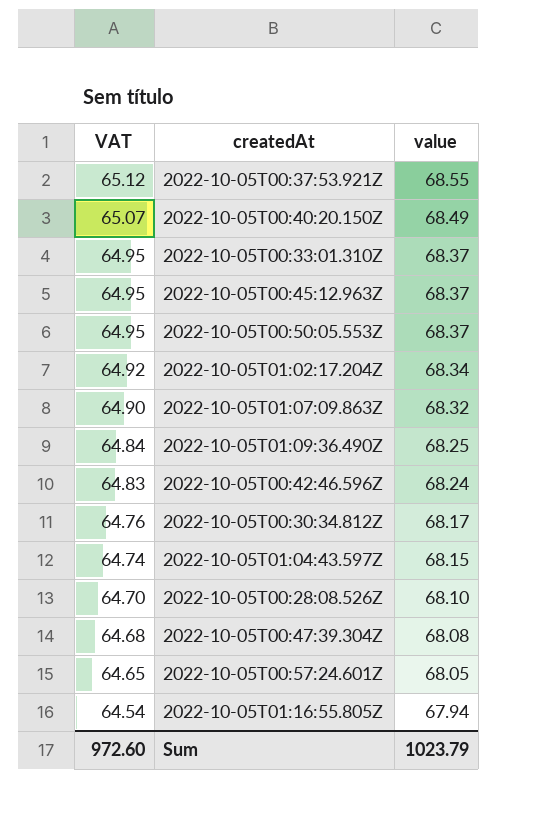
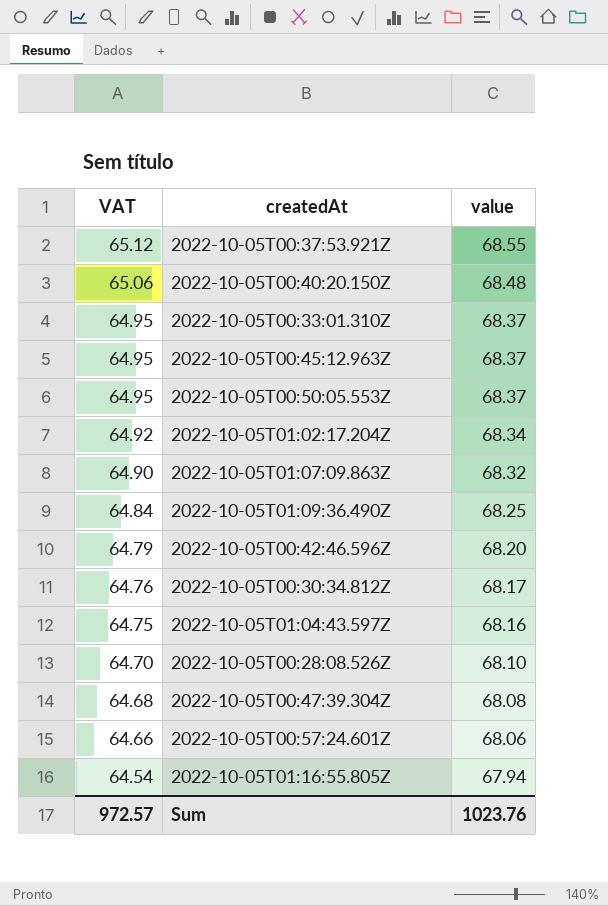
2022-10-05T00:40:20.150Z | VAT: 65.07 -> 65.06
2022-10-05T00:40:20.150Z | value: 68.49 -> 68.48
2022-10-05T00:42:46.596Z | VAT: 64.83 -> 64.79
2022-10-05T00:42:46.596Z | value: 68.24 -> 68.20
2022-10-05T01:04:43.597Z | VAT: 64.74 -> 64.75
2022-10-05T01:04:43.597Z | value: 68.15 -> 68.16
2022-10-05T00:57:24.601Z | VAT: 64.65 -> 64.66
2022-10-05T00:57:24.601Z | value: 68.05 -> 68.06
Sum | VAT: 972.60 -> 972.57
Sum | value: 1023.79 -> 1023.76

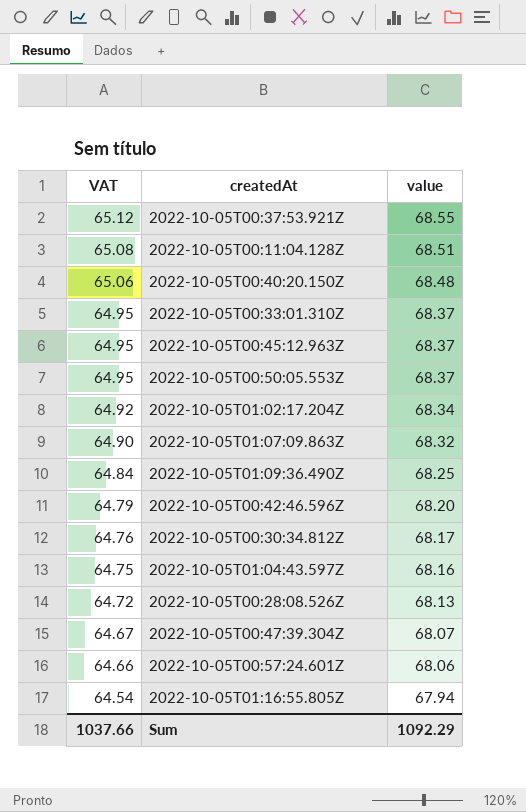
row 2022-10-05T00:11:04.128Z: none -> 65.08 | 68.51
2022-10-05T00:28:08.526Z | VAT: 64.70 -> 64.72
2022-10-05T00:28:08.526Z | value: 68.10 -> 68.13
2022-10-05T00:47:39.304Z | VAT: 64.68 -> 64.67
2022-10-05T00:47:39.304Z | value: 68.08 -> 68.07
Sum | VAT: 972.57 -> 1037.66
Sum | value: 1023.76 -> 1092.29

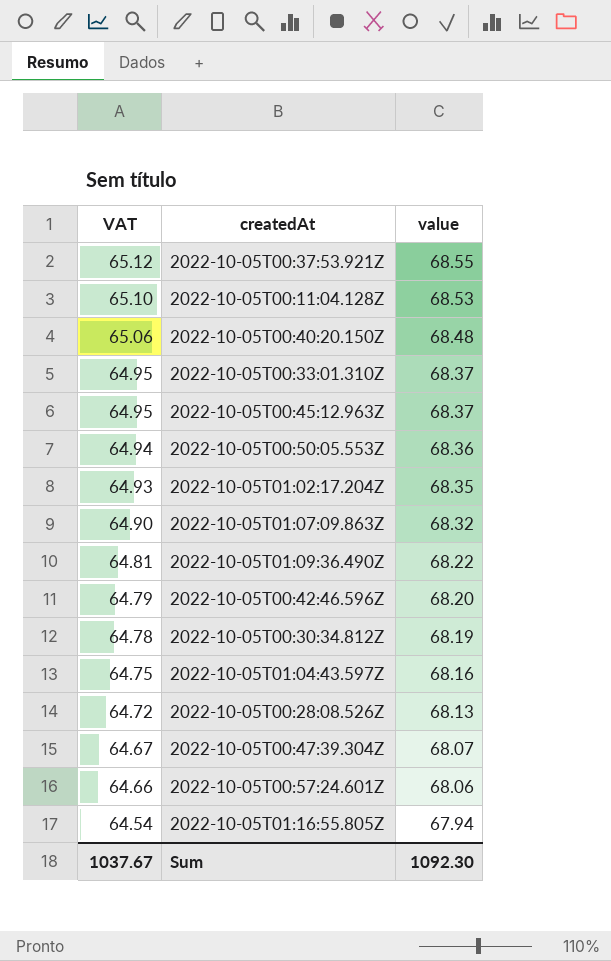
2022-10-05T00:11:04.128Z | VAT: 65.08 -> 65.10
2022-10-05T00:11:04.128Z | value: 68.51 -> 68.53
2022-10-05T00:50:05.553Z | VAT: 64.95 -> 64.94
2022-10-05T00:50:05.553Z | value: 68.37 -> 68.36
2022-10-05T01:02:17.204Z | VAT: 64.92 -> 64.93
2022-10-05T01:02:17.204Z | value: 68.34 -> 68.35
2022-10-05T01:09:36.490Z | VAT: 64.84 -> 64.81
2022-10-05T01:09:36.490Z | value: 68.25 -> 68.22
2022-10-05T00:30:34.812Z | VAT: 64.76 -> 64.78
2022-10-05T00:30:34.812Z | value: 68.17 -> 68.19
Sum | VAT: 1037.66 -> 1037.67
Sum | value: 1092.29 -> 1092.30

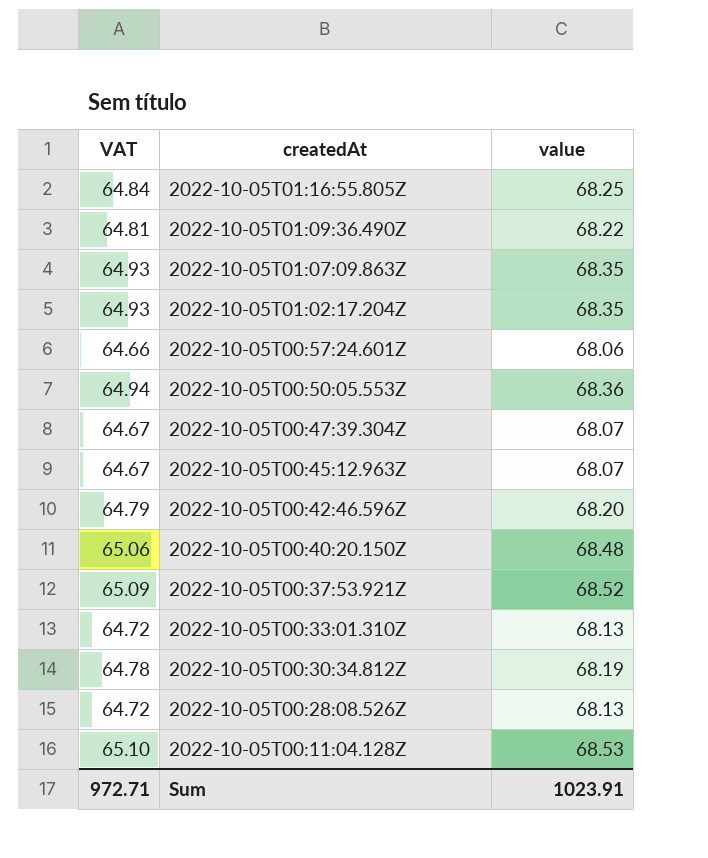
row order: VAT descending -> createdAt descending
row 2022-10-05T01:04:43.597Z: 64.75 | 68.16 -> none
2022-10-05T01:16:55.805Z | VAT: 64.54 -> 64.84
2022-10-05T01:16:55.805Z | value: 67.94 -> 68.25
2022-10-05T01:07:09.863Z | VAT: 64.90 -> 64.93
2022-10-05T01:07:09.863Z | value: 68.32 -> 68.35
2022-10-05T00:45:12.963Z | VAT: 64.95 -> 64.67
2022-10-05T00:45:12.963Z | value: 68.37 -> 68.07
2022-10-05T00:37:53.921Z | VAT: 65.12 -> 65.09
2022-10-05T00:37:53.921Z | value: 68.55 -> 68.52
2022-10-05T00:33:01.310Z | VAT: 64.95 -> 64.72
2022-10-05T00:33:01.310Z | value: 68.37 -> 68.13
Sum | VAT: 1037.67 -> 972.71
Sum | value: 1092.30 -> 1023.91

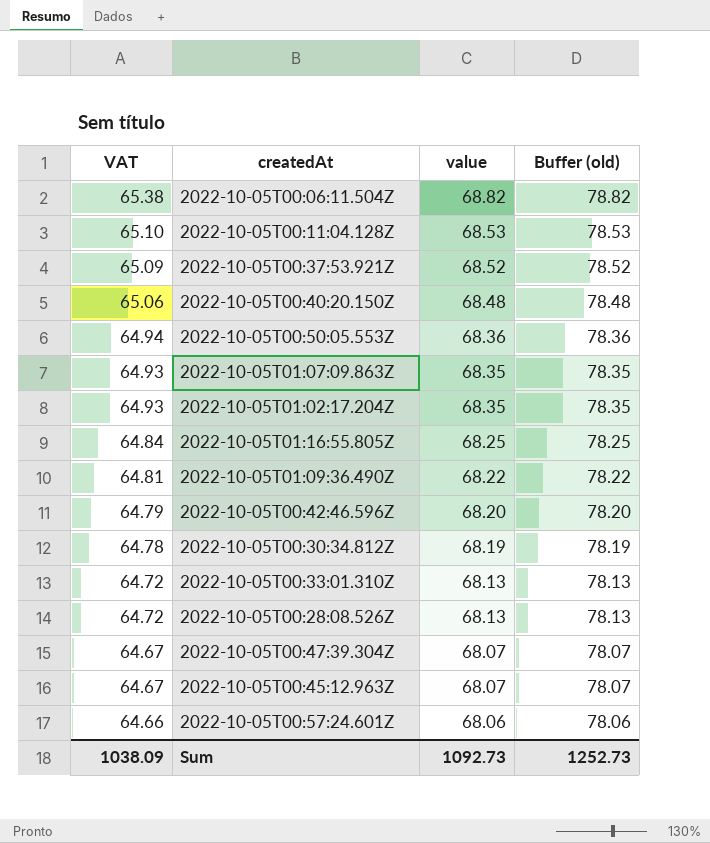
row order: createdAt descending -> VAT descending
column Buffer (old) | formula: none -> [value] + 10
row 2022-10-05T00:06:11.504Z: none -> 65.38 | 68.82 | 78.82
Sum | VAT: 972.71 -> 1038.09
Sum | value: 1023.91 -> 1092.73

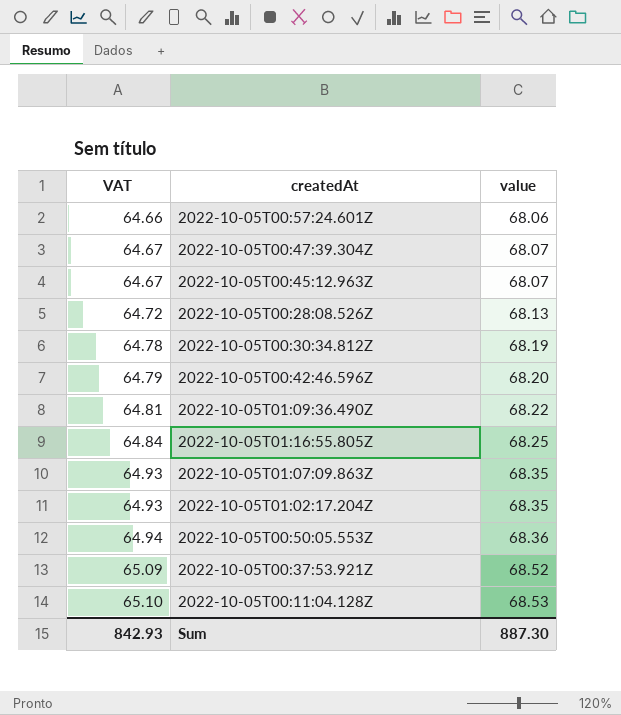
row order: VAT descending -> VAT ascending
column Buffer (old) | formula: [value] + 10 -> none
row 2022-10-05T00:06:11.504Z: 65.38 | 68.82 | 78.82 -> none
row 2022-10-05T00:40:20.150Z: 65.06 | 68.48 | 78.48 -> none
row 2022-10-05T00:33:01.310Z: 64.72 | 68.13 | 78.13 -> none
Sum | VAT: 1038.09 -> 842.93
Sum | value: 1092.73 -> 887.30

